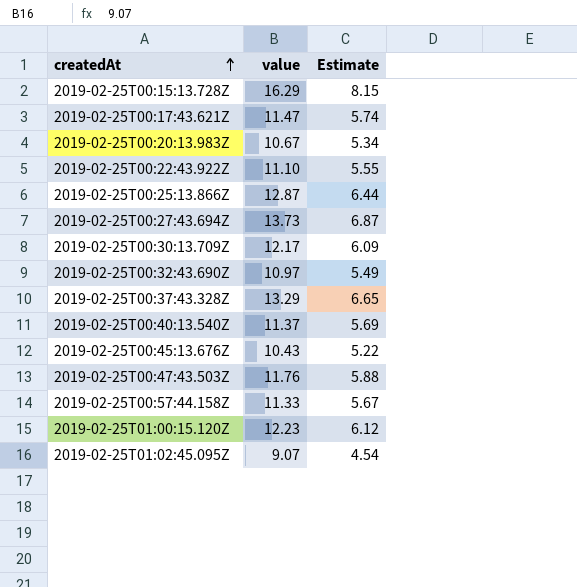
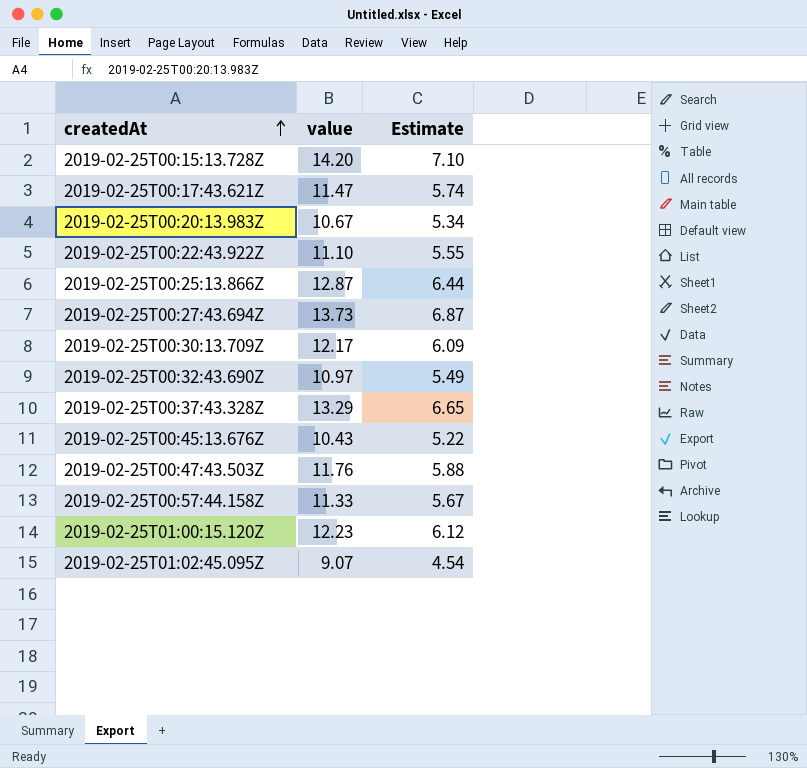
row 2019-02-25T00:40:13.540Z: 11.37 | 5.69 -> none
2019-02-25T00:15:13.728Z | value: 16.29 -> 14.20
2019-02-25T00:15:13.728Z | Estimate: 8.15 -> 7.10

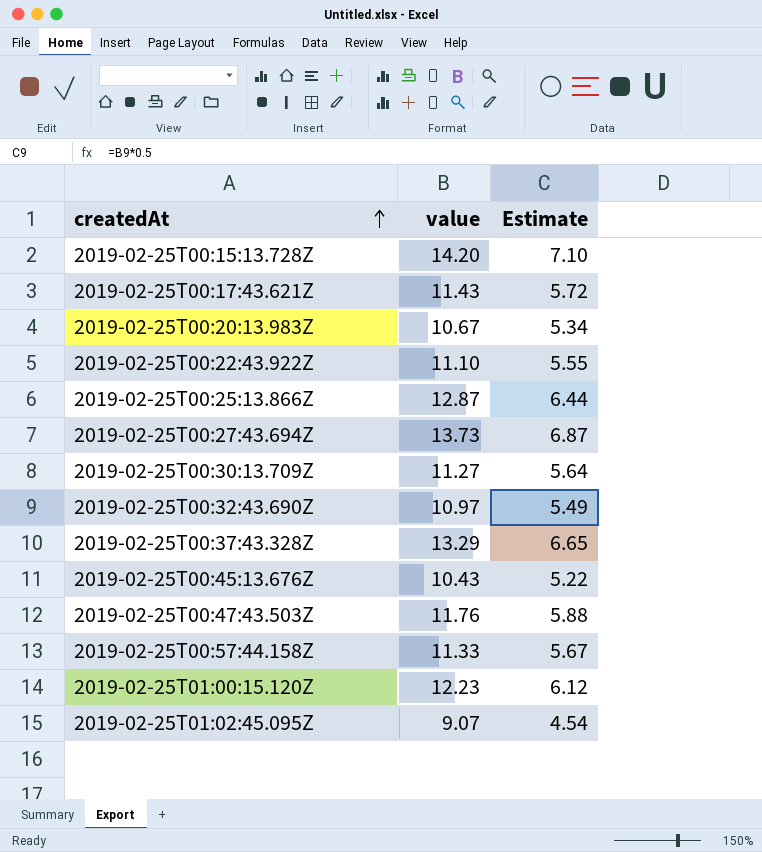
2019-02-25T00:17:43.621Z | value: 11.47 -> 11.43
2019-02-25T00:17:43.621Z | Estimate: 5.74 -> 5.72
2019-02-25T00:30:13.709Z | value: 12.17 -> 11.27
2019-02-25T00:30:13.709Z | Estimate: 6.09 -> 5.64

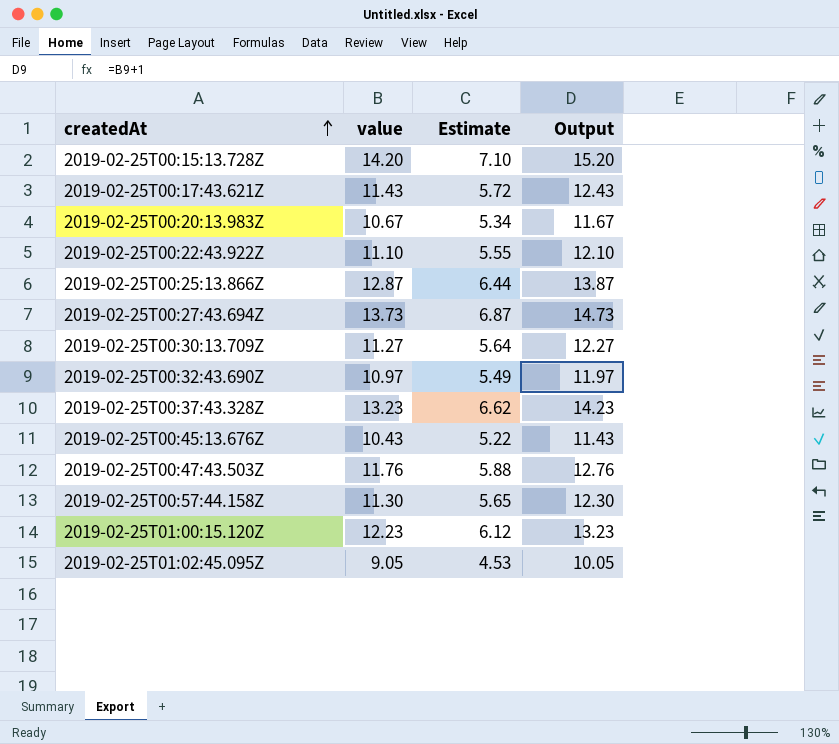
column Output | formula: none -> [value] + 1
2019-02-25T00:37:43.328Z | value: 13.29 -> 13.23
2019-02-25T00:37:43.328Z | Estimate: 6.65 -> 6.62
2019-02-25T00:57:44.158Z | value: 11.33 -> 11.30
2019-02-25T00:57:44.158Z | Estimate: 5.67 -> 5.65
2019-02-25T01:02:45.095Z | value: 9.07 -> 9.05
2019-02-25T01:02:45.095Z | Estimate: 4.54 -> 4.53

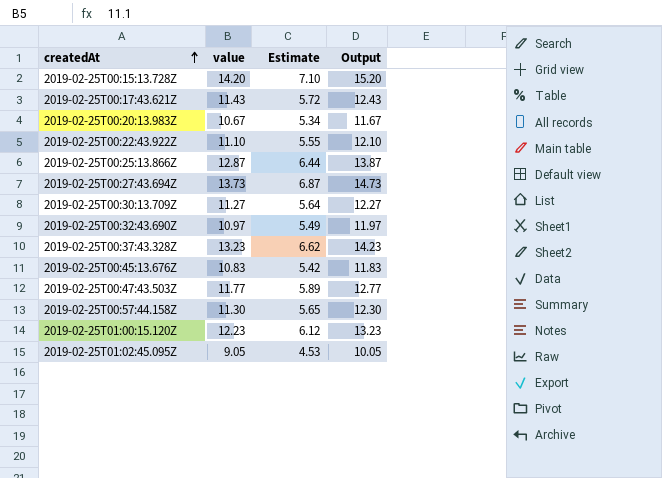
2019-02-25T00:45:13.676Z | value: 10.43 -> 10.83
2019-02-25T00:45:13.676Z | Estimate: 5.22 -> 5.42
2019-02-25T00:45:13.676Z | Output: 11.43 -> 11.83
2019-02-25T00:47:43.503Z | value: 11.76 -> 11.77
2019-02-25T00:47:43.503Z | Estimate: 5.88 -> 5.89
2019-02-25T00:47:43.503Z | Output: 12.76 -> 12.77

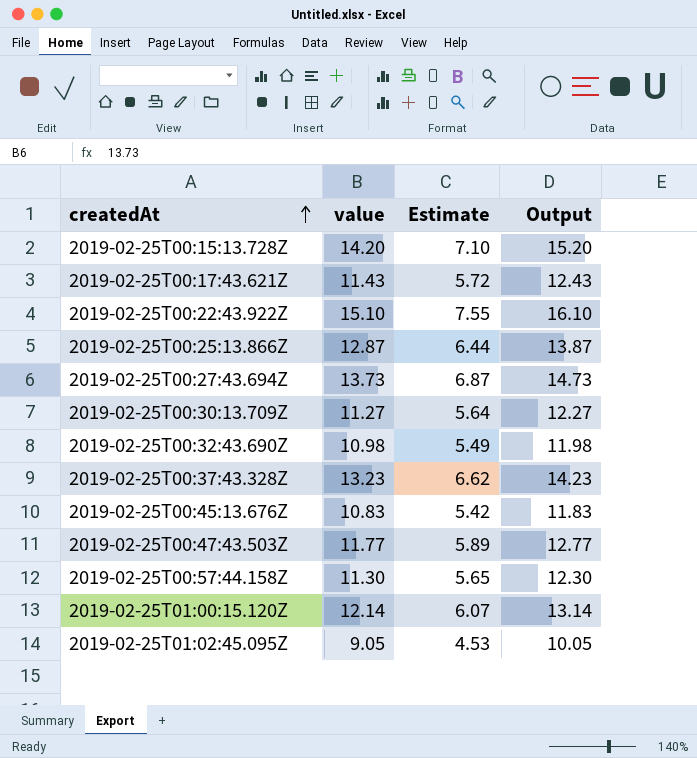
row 2019-02-25T00:20:13.983Z: 10.67 | 5.34 | 11.67 -> none
2019-02-25T00:22:43.922Z | value: 11.10 -> 15.10
2019-02-25T00:22:43.922Z | Estimate: 5.55 -> 7.55
2019-02-25T00:22:43.922Z | Output: 12.10 -> 16.10
2019-02-25T00:32:43.690Z | value: 10.97 -> 10.98
2019-02-25T00:32:43.690Z | Output: 11.97 -> 11.98
2019-02-25T01:00:15.120Z | value: 12.23 -> 12.14
2019-02-25T01:00:15.120Z | Estimate: 6.12 -> 6.07
2019-02-25T01:00:15.120Z | Output: 13.23 -> 13.14

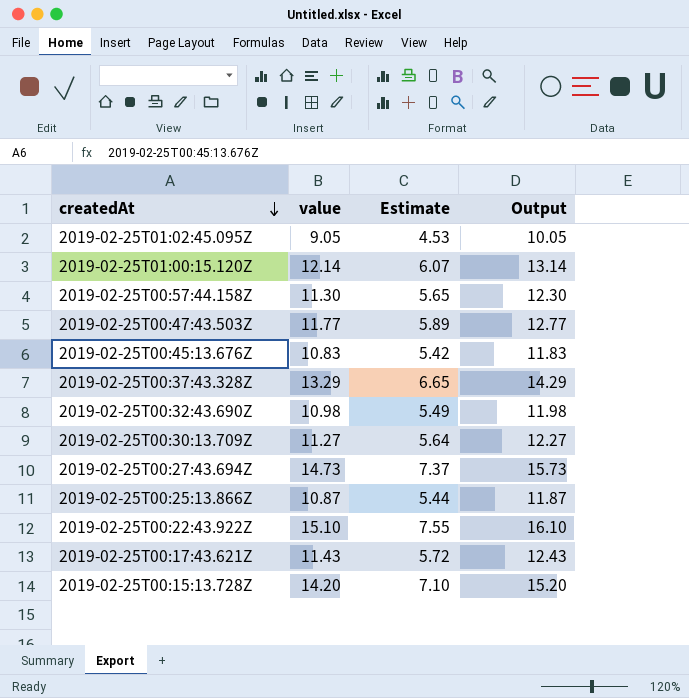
row order: createdAt ascending -> createdAt descending
2019-02-25T00:37:43.328Z | value: 13.23 -> 13.29
2019-02-25T00:37:43.328Z | Estimate: 6.62 -> 6.65
2019-02-25T00:37:43.328Z | Output: 14.23 -> 14.29
2019-02-25T00:27:43.694Z | value: 13.73 -> 14.73
2019-02-25T00:27:43.694Z | Estimate: 6.87 -> 7.37
2019-02-25T00:27:43.694Z | Output: 14.73 -> 15.73
2019-02-25T00:25:13.866Z | value: 12.87 -> 10.87
2019-02-25T00:25:13.866Z | Estimate: 6.44 -> 5.44
2019-02-25T00:25:13.866Z | Output: 13.87 -> 11.87

